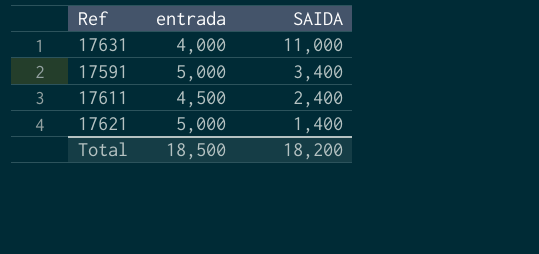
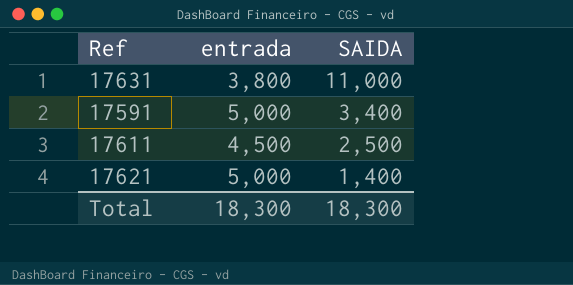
17631 | entrada: 4,000 -> 3,800
17611 | SAIDA: 2,400 -> 2,500
Total | entrada: 18,500 -> 18,300
Total | SAIDA: 18,200 -> 18,300

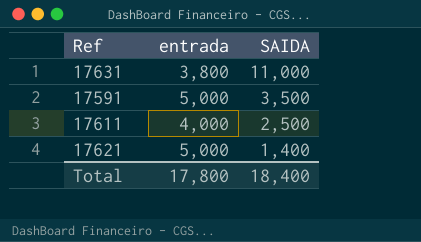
17591 | SAIDA: 3,400 -> 3,500
17611 | entrada: 4,500 -> 4,000
Total | entrada: 18,300 -> 17,800
Total | SAIDA: 18,300 -> 18,400

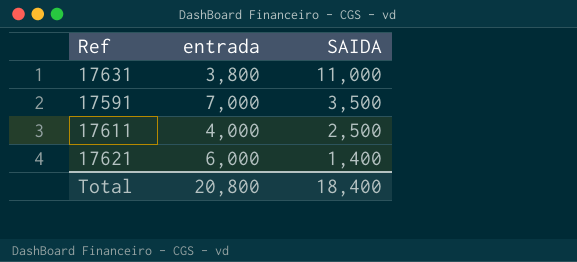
17591 | entrada: 5,000 -> 7,000
17621 | entrada: 5,000 -> 6,000
Total | entrada: 17,800 -> 20,800

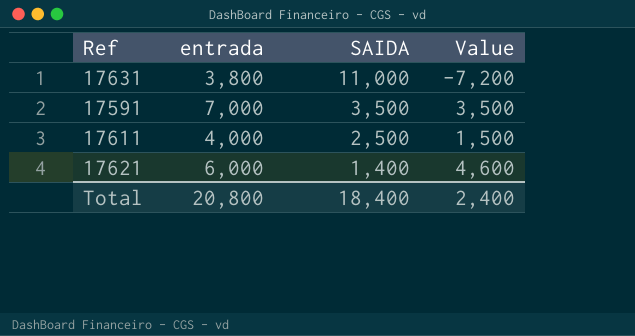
column Value | formula: none -> [entrada] - [SAIDA]

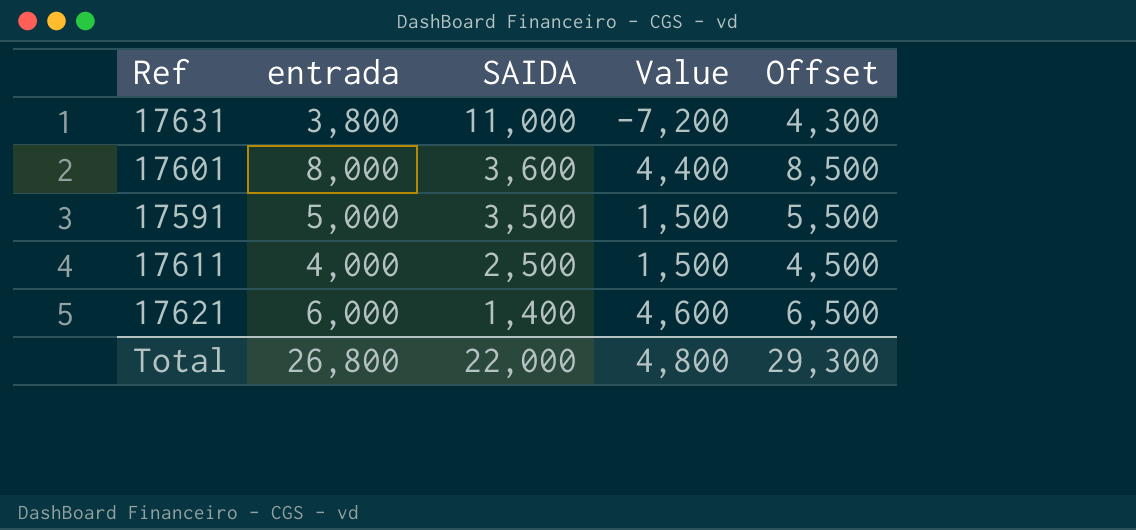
column Offset | formula: none -> [entrada] + 500
row 17601: none -> 8,000 | 3,600 | 4,400 | 8,500
17591 | entrada: 7,000 -> 5,000
17591 | Value: 3,500 -> 1,500
Total | entrada: 20,800 -> 26,800
Total | SAIDA: 18,400 -> 22,000
Total | Value: 2,400 -> 4,800

